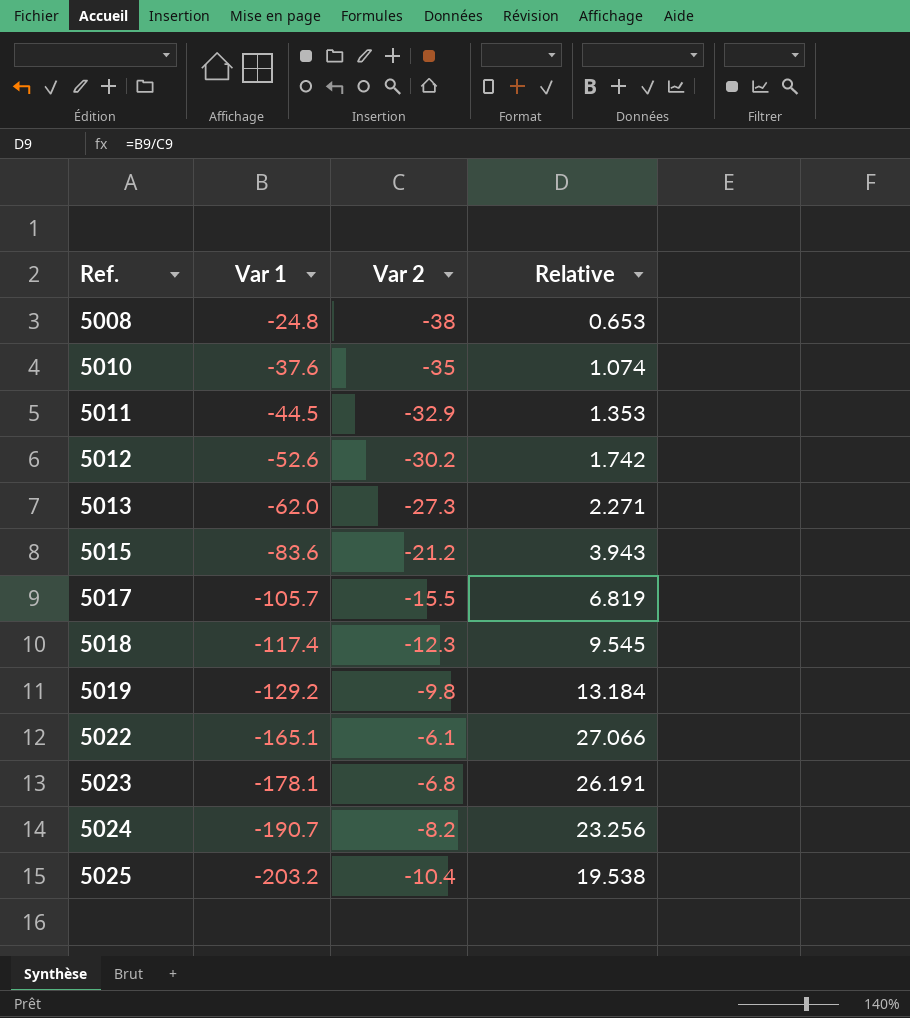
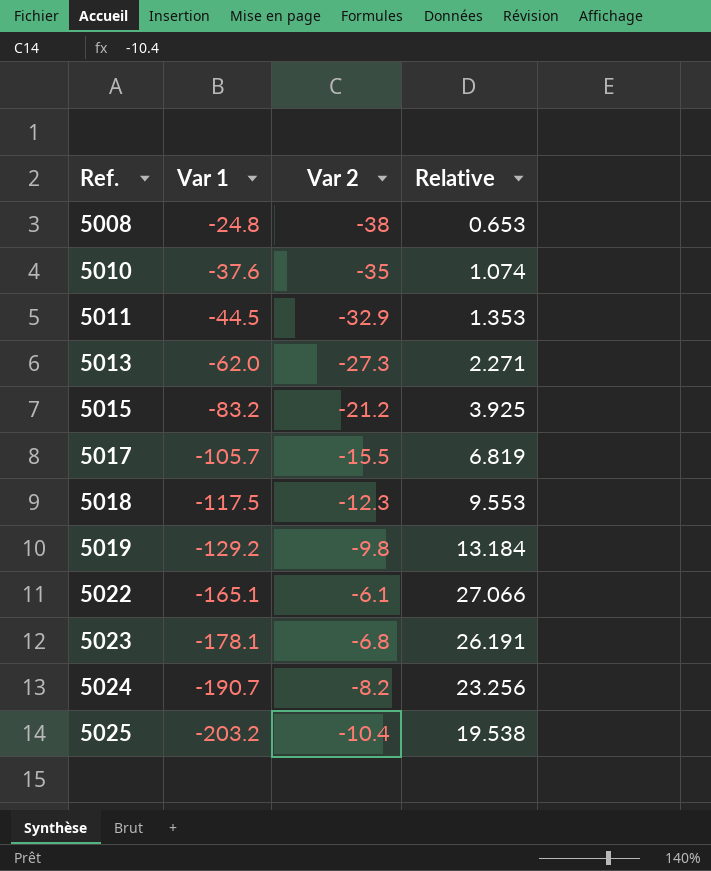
row 5012: -52.6 | -30.2 | 1.742 -> none
5015 | Var 1: -83.6 -> -83.2
5015 | Relative: 3.943 -> 3.925
5018 | Var 1: -117.4 -> -117.5
5018 | Relative: 9.545 -> 9.553

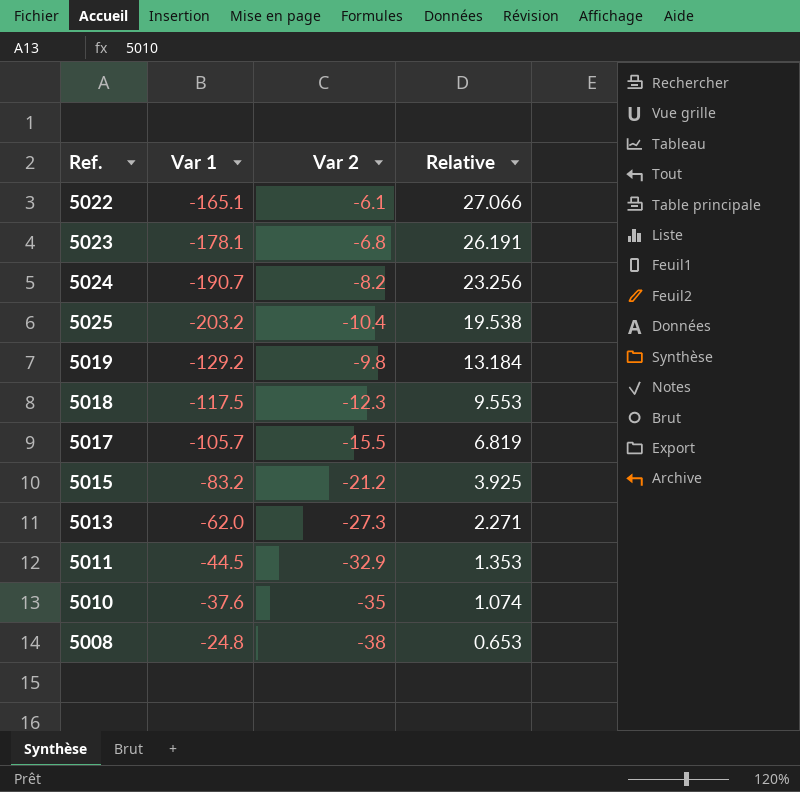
row order: Ref. ascending -> Relative descending

